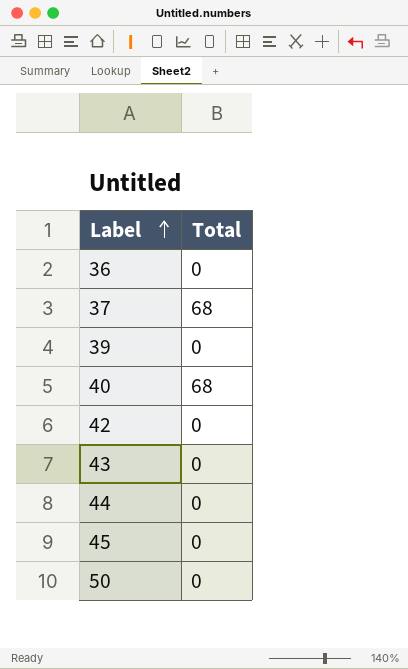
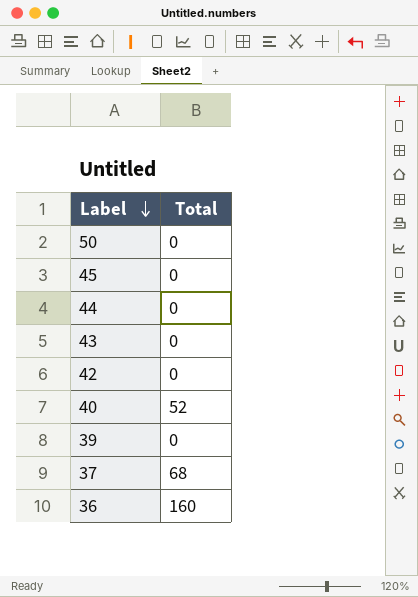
row order: Label ascending -> Label descending
40 | Total: 68 -> 52
36 | Total: 0 -> 160

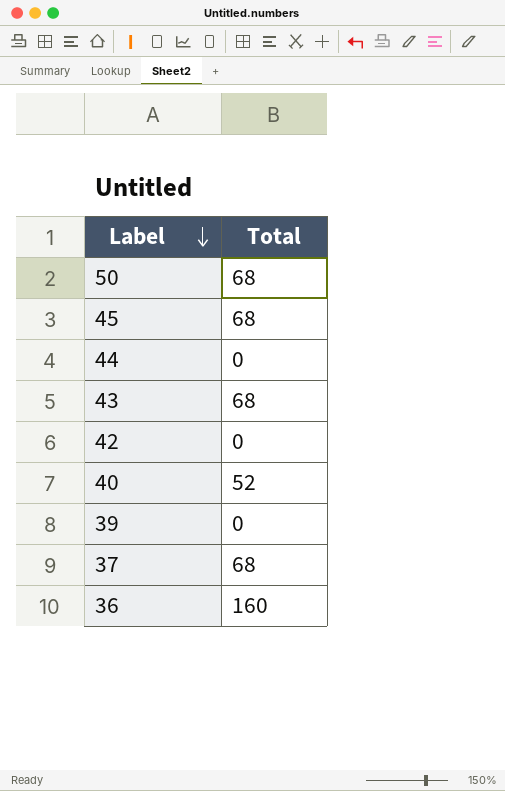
50 | Total: 0 -> 68
45 | Total: 0 -> 68
43 | Total: 0 -> 68

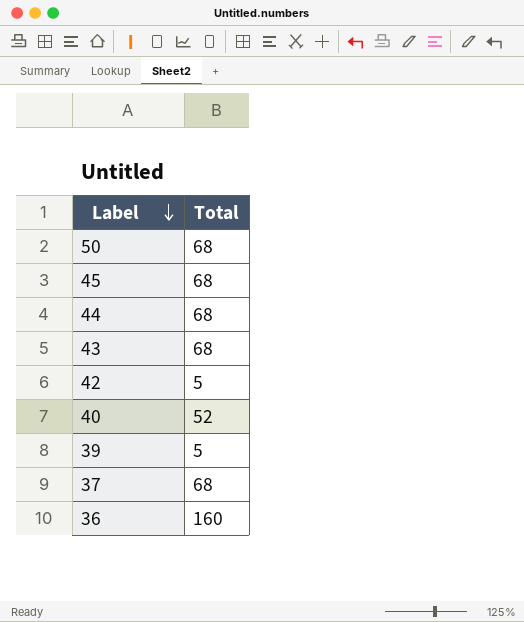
44 | Total: 0 -> 68
42 | Total: 0 -> 5
39 | Total: 0 -> 5

